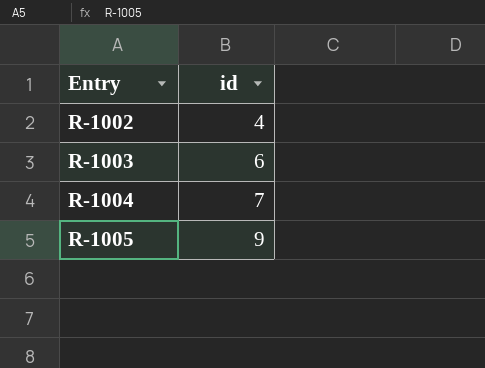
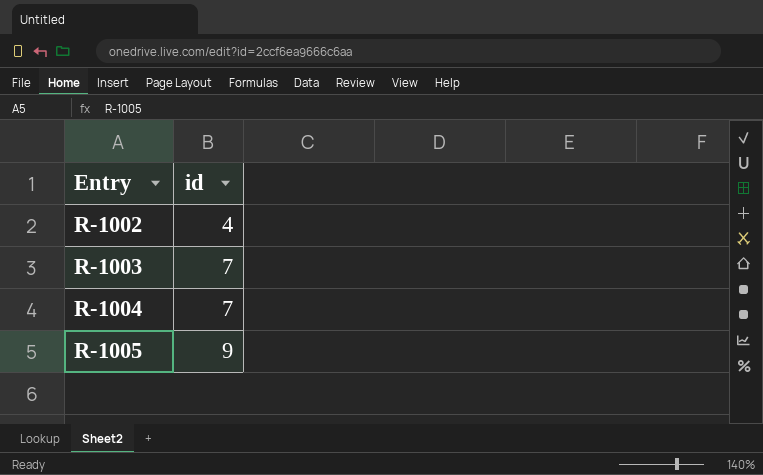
R-1003 | id: 6 -> 7

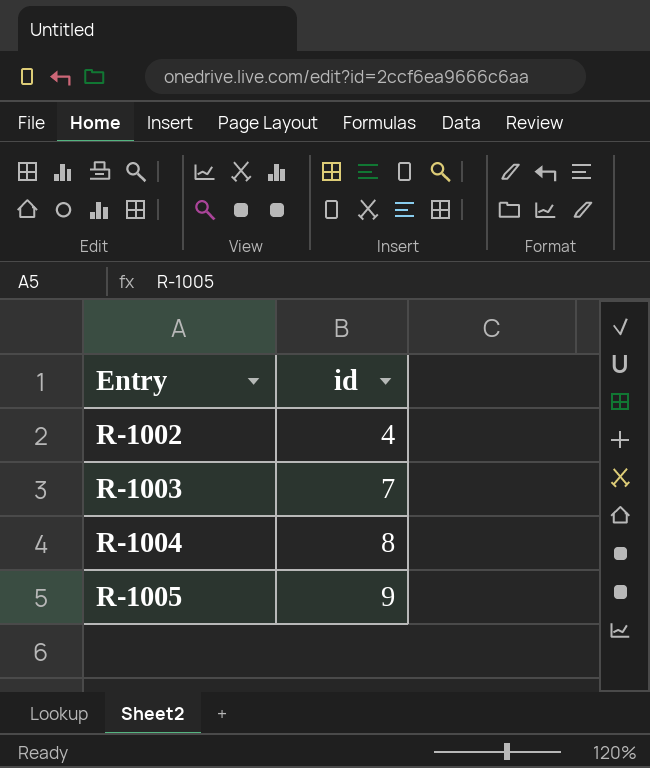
R-1004 | id: 7 -> 8

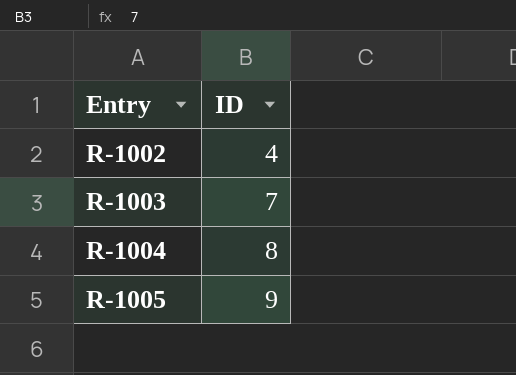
column name: id -> ID

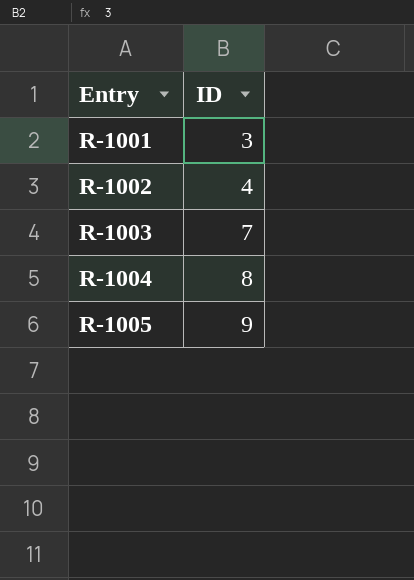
row R-1001: none -> 3

